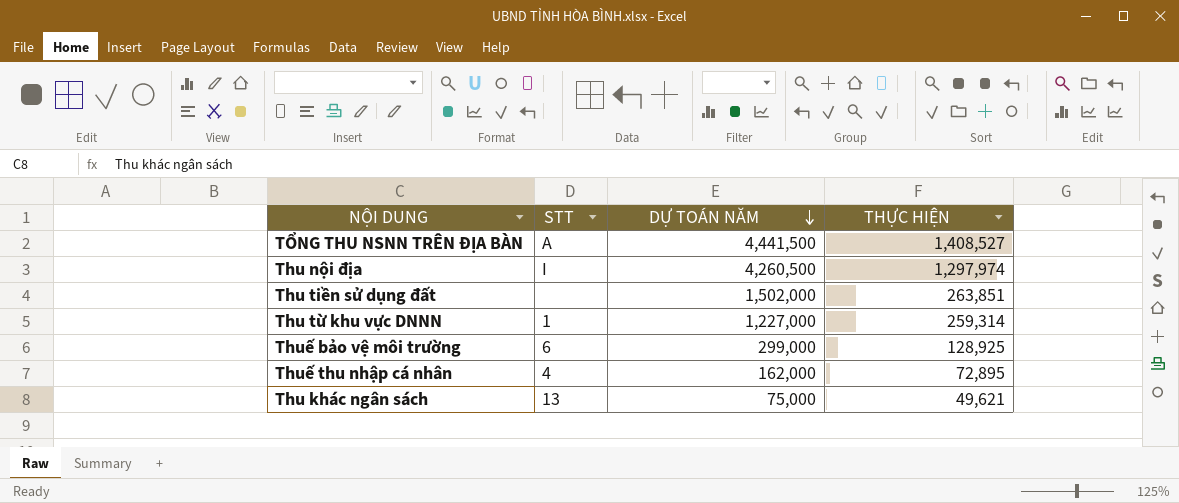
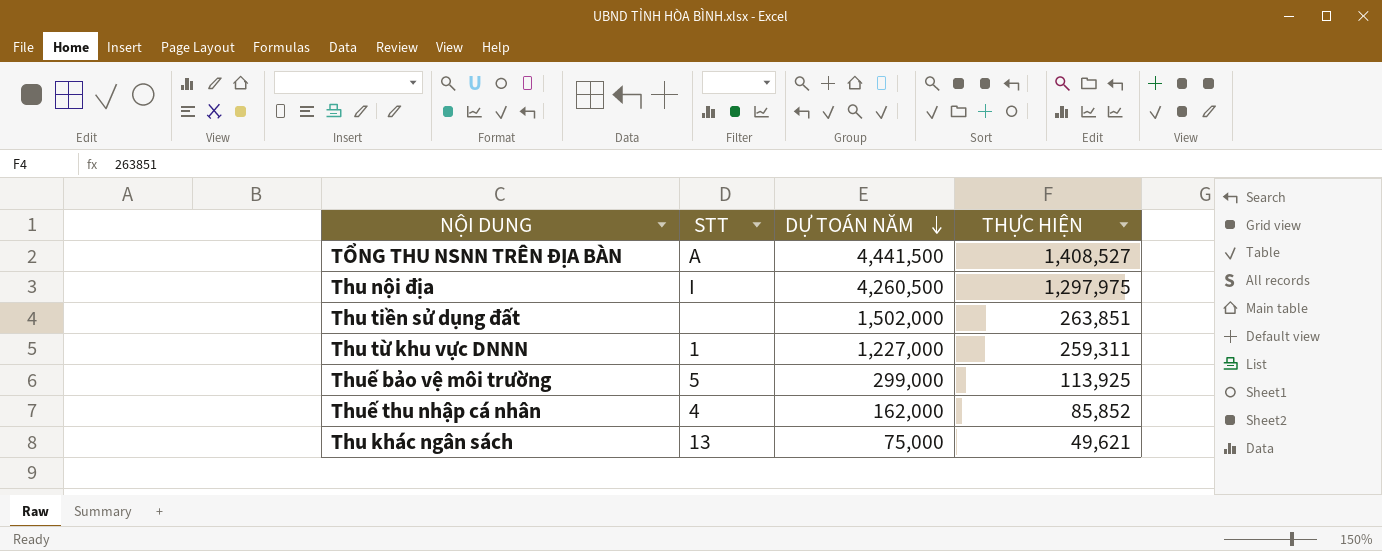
Thu nội địa | THỰC HIỆN: 1,297,974 -> 1,297,975
Thu từ khu vực DNNN | THỰC HIỆN: 259,314 -> 259,311
Thuế bảo vệ môi trường | STT: 6 -> 5
Thuế bảo vệ môi trường | THỰC HIỆN: 128,925 -> 113,925
Thuế thu nhập cá nhân | THỰC HIỆN: 72,895 -> 85,852

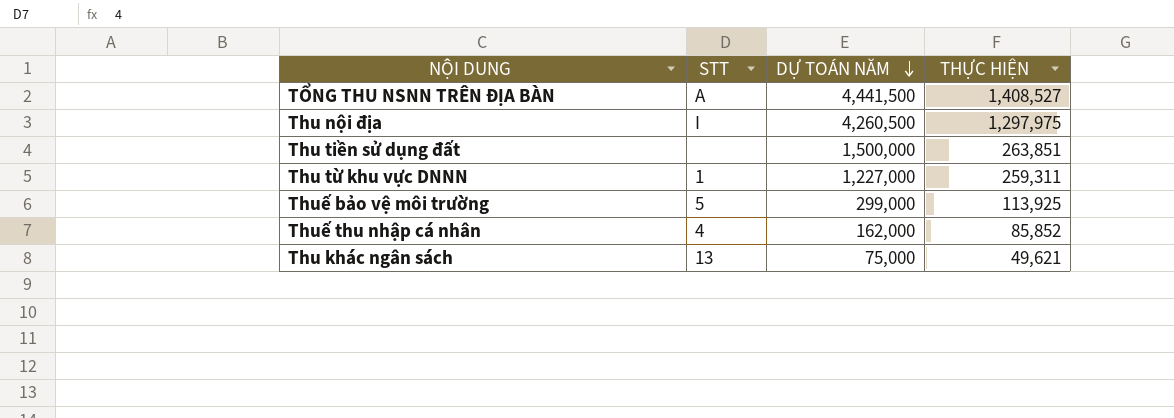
Thu tiền sử dụng đất | DỰ TOÁN NĂM: 1,502,000 -> 1,500,000

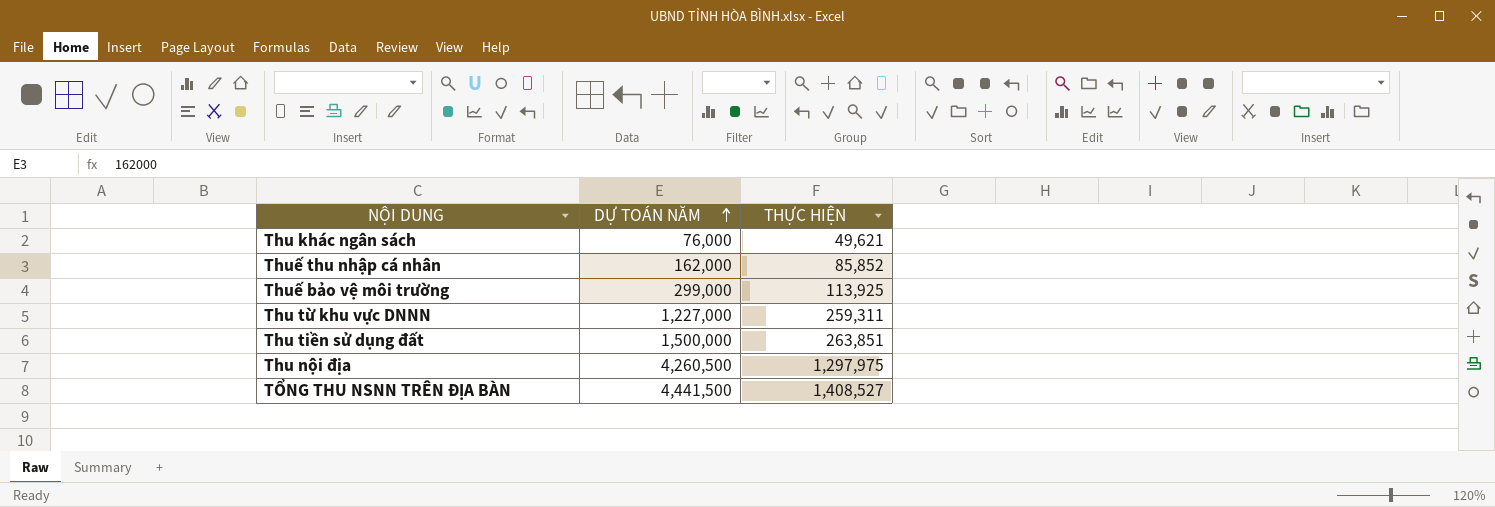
row order: DỰ TOÁN NĂM descending -> DỰ TOÁN NĂM ascending
column STT | position: 2 -> none
Thu khác ngân sách | DỰ TOÁN NĂM: 75,000 -> 76,000

